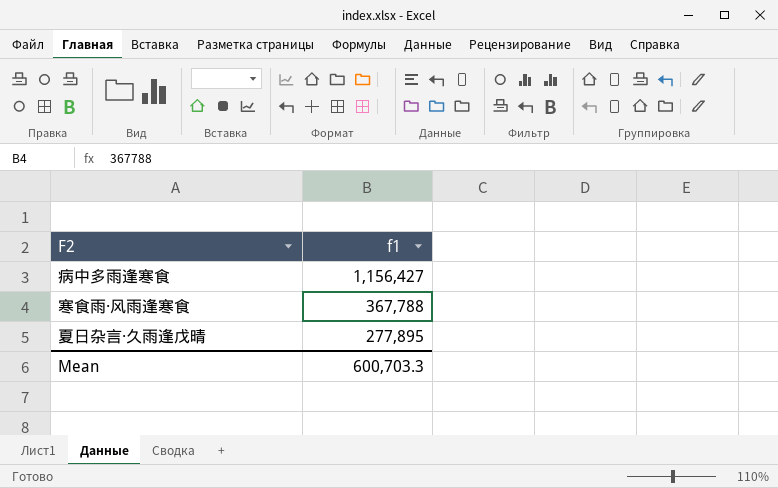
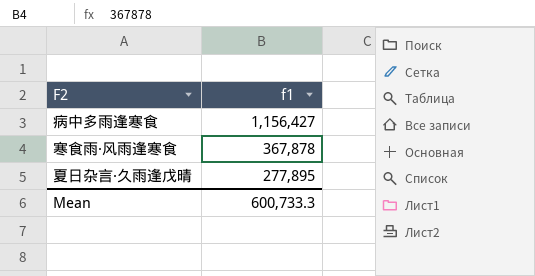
寒食雨·风雨逢寒食 | f1: 367,788 -> 367,878
Mean | f1: 600,703.3 -> 600,733.3

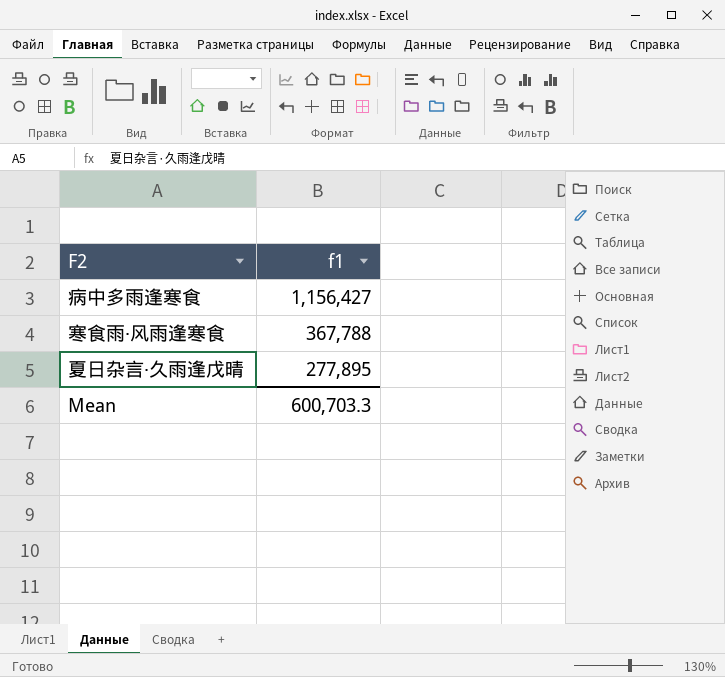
寒食雨·风雨逢寒食 | f1: 367,878 -> 367,788
Mean | f1: 600,733.3 -> 600,703.3

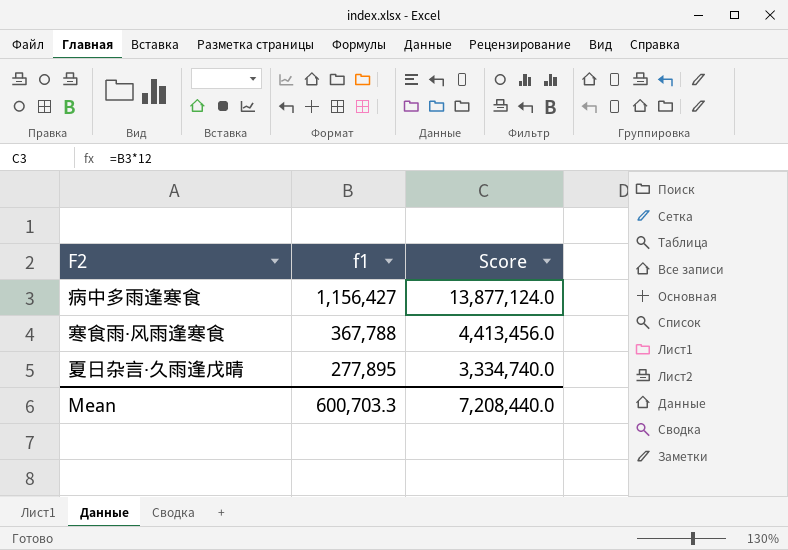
column Score | formula: none -> [f1] * 12

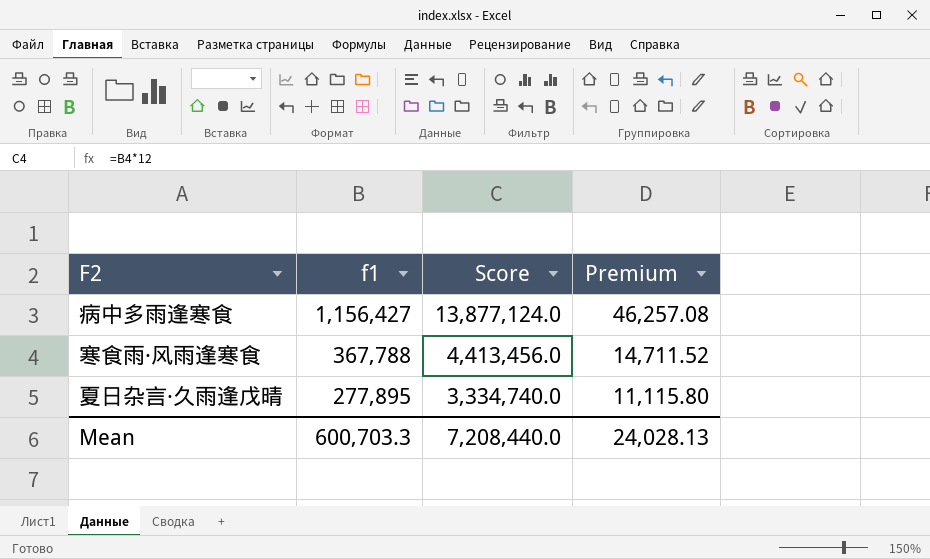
column Premium | formula: none -> [f1] * 0.04

